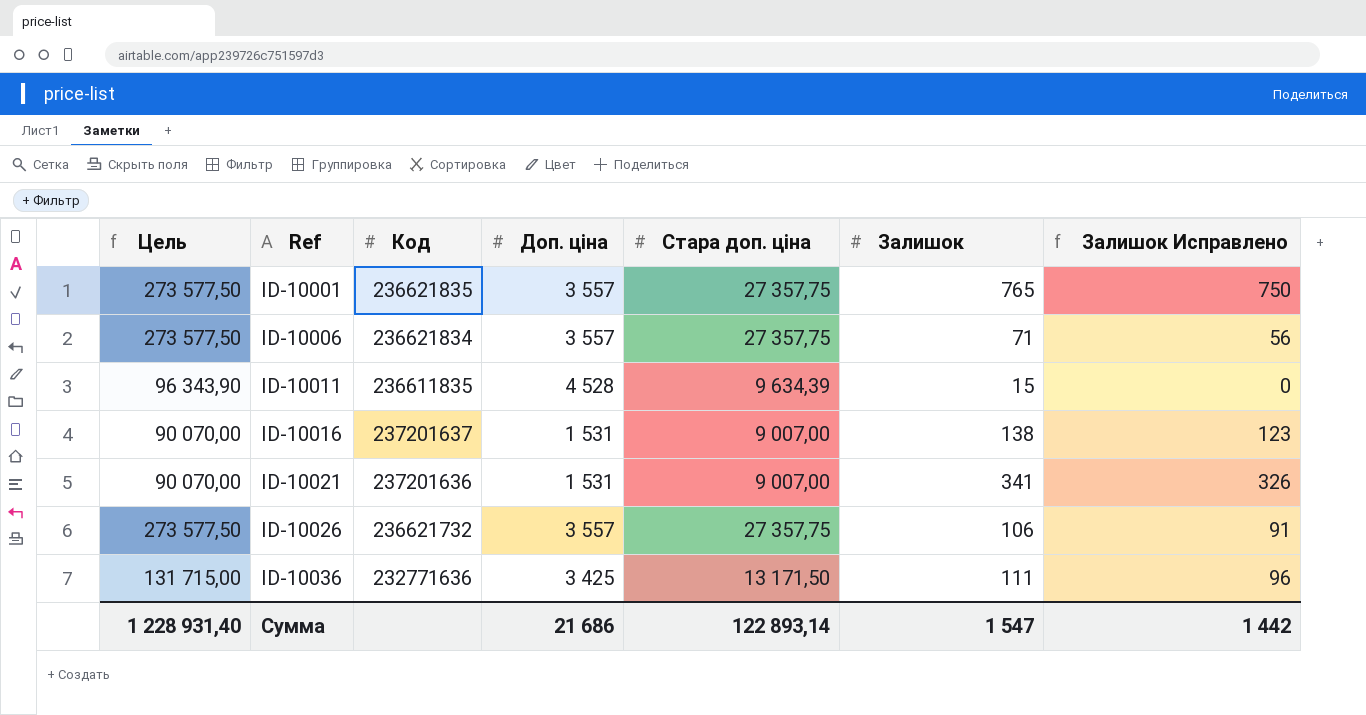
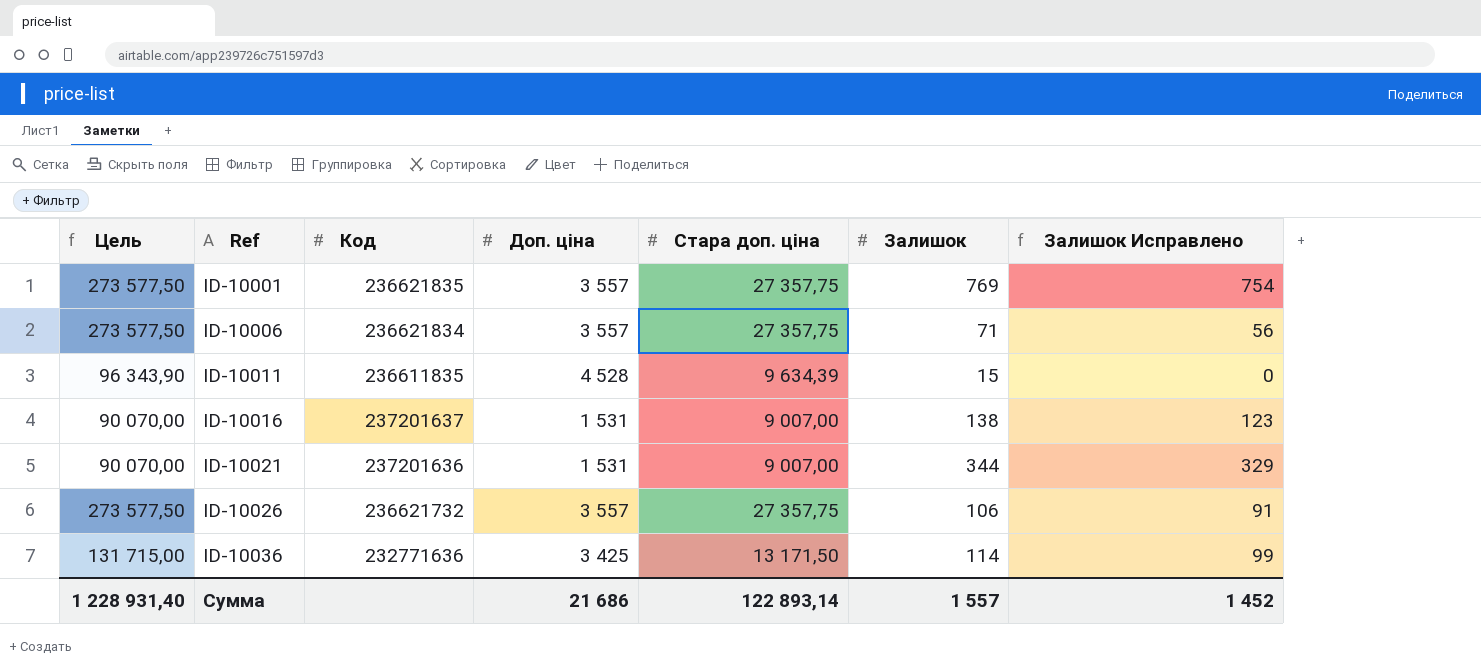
ID-10001 | Залишок: 765 -> 769
ID-10001 | Залишок Исправлено: 750 -> 754
ID-10021 | Залишок: 341 -> 344
ID-10021 | Залишок Исправлено: 326 -> 329
ID-10036 | Залишок: 111 -> 114
ID-10036 | Залишок Исправлено: 96 -> 99
Сумма | Залишок: 1 547 -> 1 557
Сумма | Залишок Исправлено: 1 442 -> 1 452

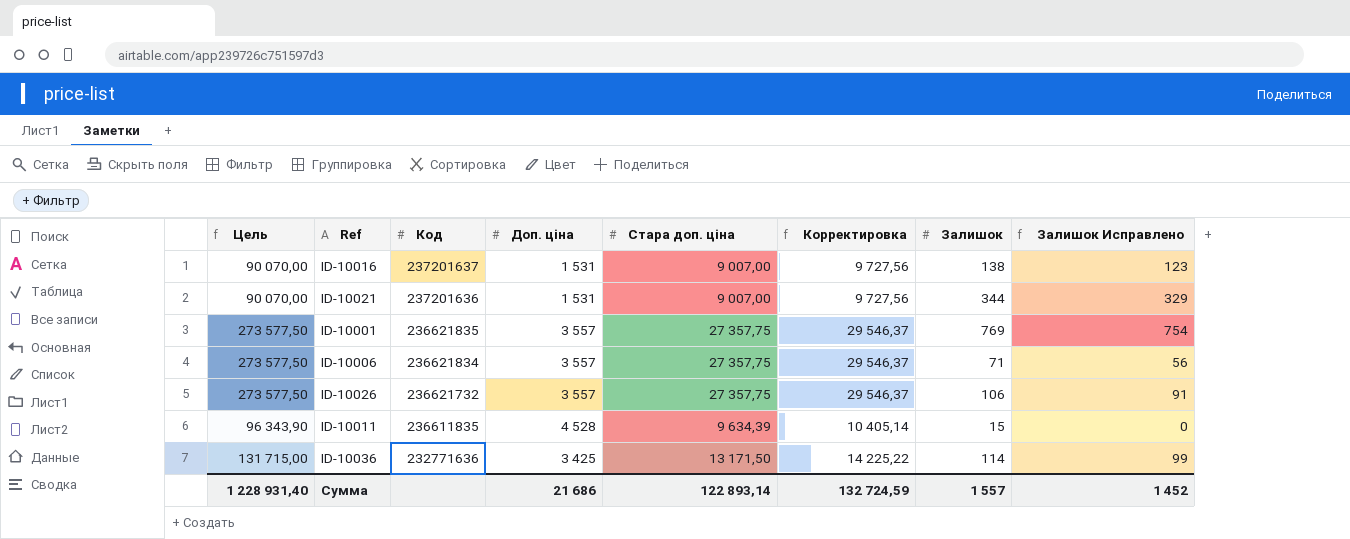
row order: Ref ascending -> Код descending
column Корректировка | formula: none -> [Стара доп. ціна] * 1,08

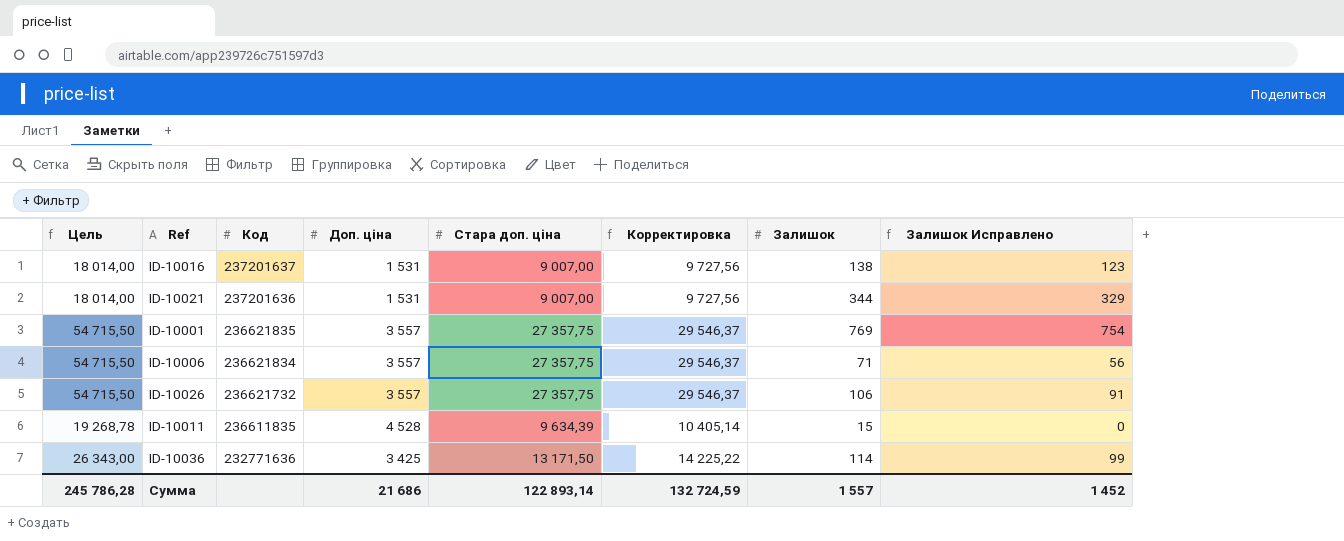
column Цель | formula: [Стара доп. ціна] * 10 -> [Стара доп. ціна] * 2
Сумма | Цель: 1 228 931,40 -> 245 786,28

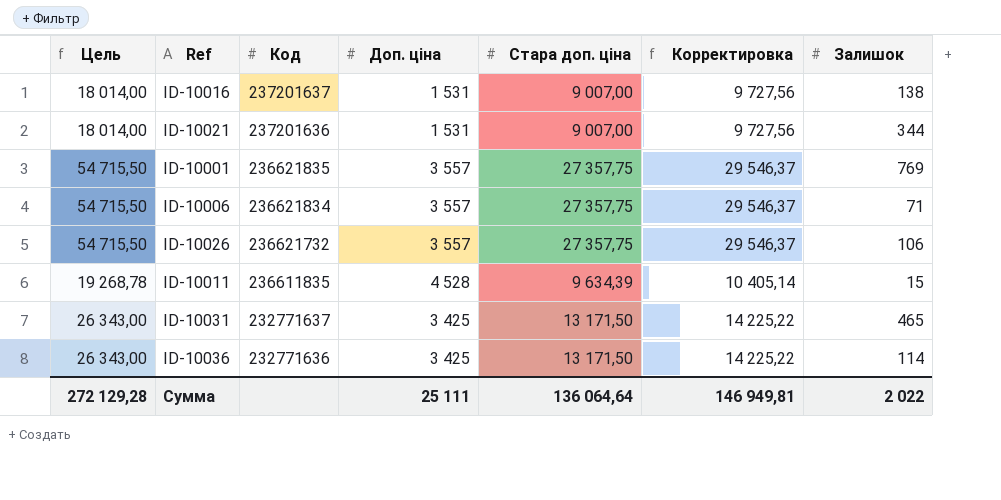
column Залишок Исправлено | formula: [Залишок] - 15 -> none
row ID-10031: none -> 26 343,00 | 232771637 | 3 425 | 13 171,50 | 14 225,22 | 465
Сумма | Цель: 245 786,28 -> 272 129,28
Сумма | Доп. ціна: 21 686 -> 25 111
Сумма | Стара доп. ціна: 122 893,14 -> 136 064,64
Сумма | Корректировка: 132 724,59 -> 146 949,81
Сумма | Залишок: 1 557 -> 2 022

